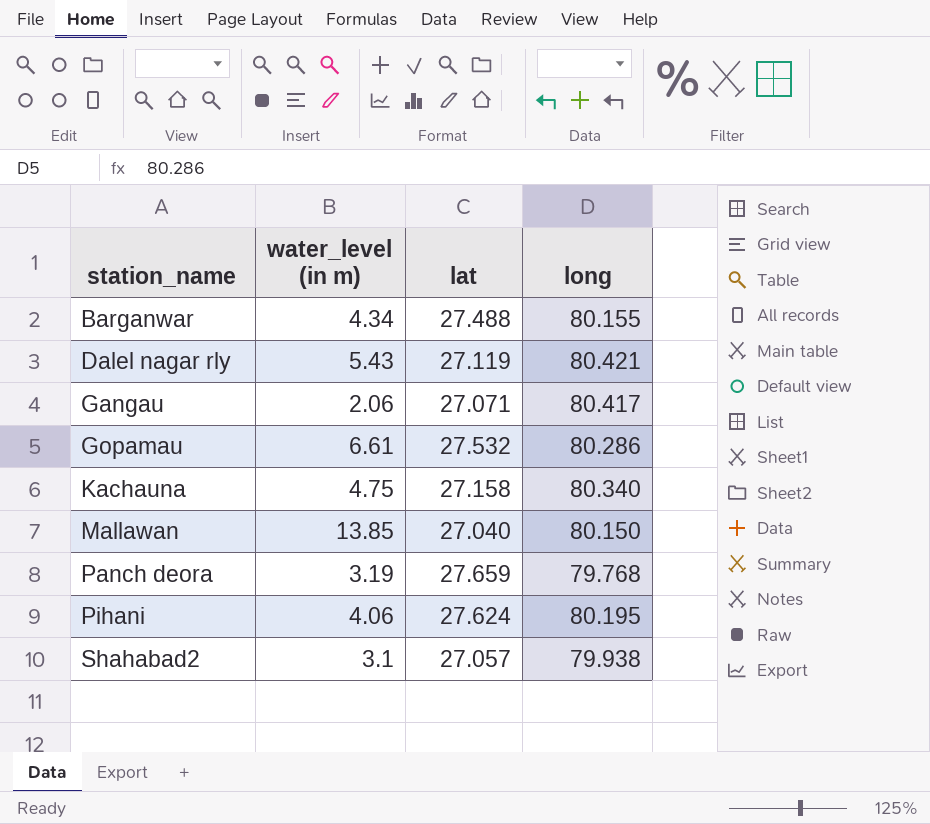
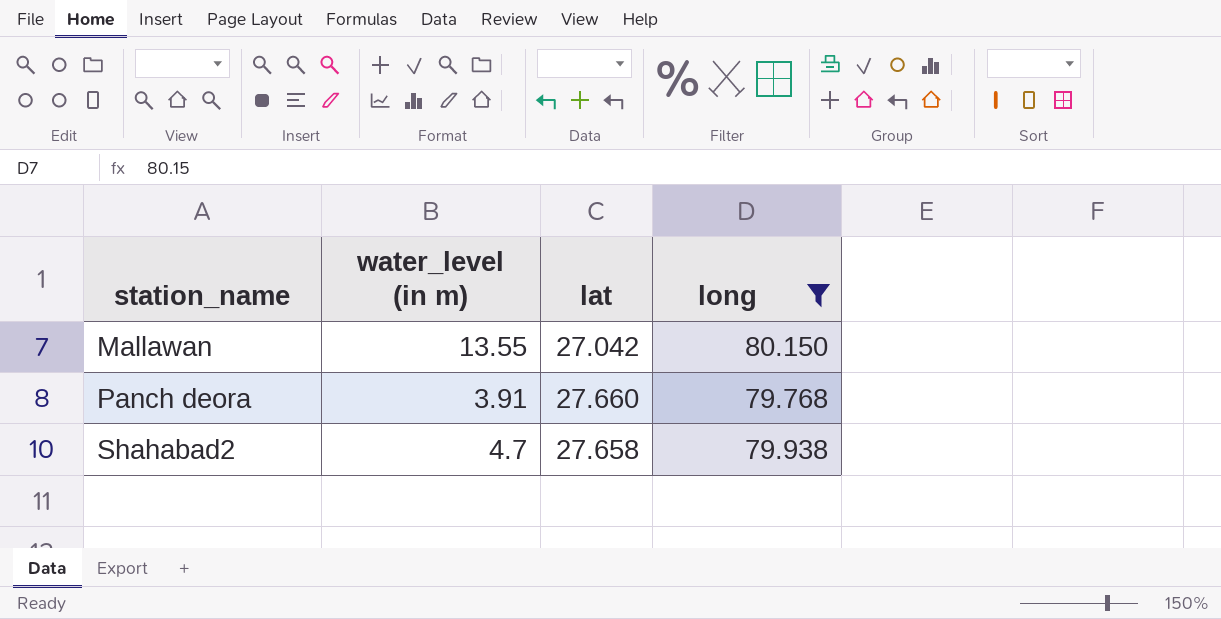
filter: none -> long <= 80.150
Mallawan | water_level (in m): 13.85 -> 13.55
Mallawan | lat: 27.040 -> 27.042
Panch deora | water_level (in m): 3.19 -> 3.91
Panch deora | lat: 27.659 -> 27.660
Shahabad2 | water_level (in m): 3.1 -> 4.7
Shahabad2 | lat: 27.057 -> 27.658

